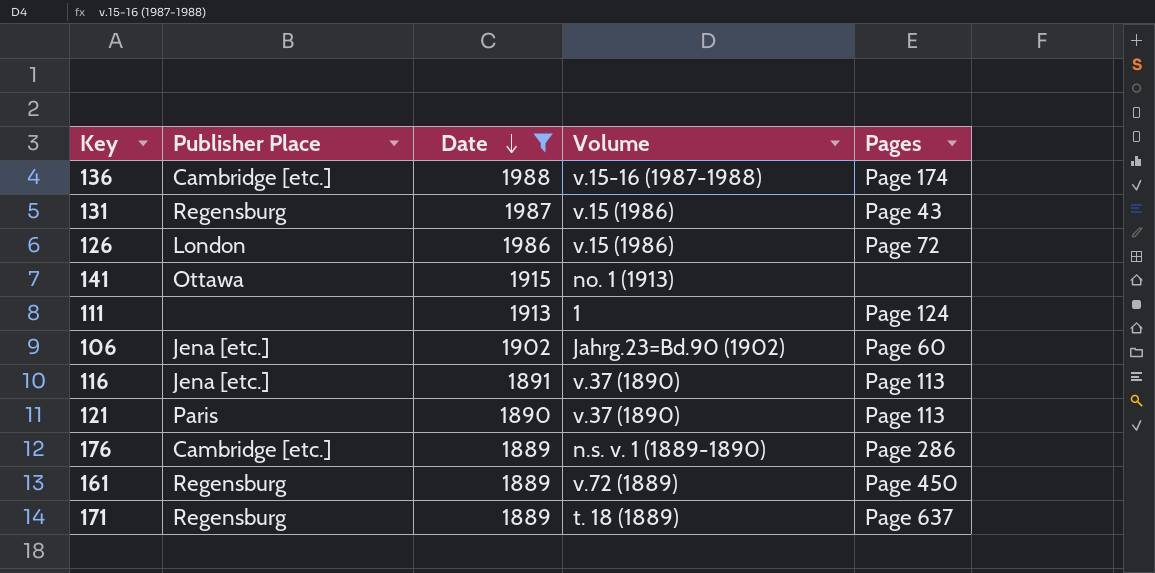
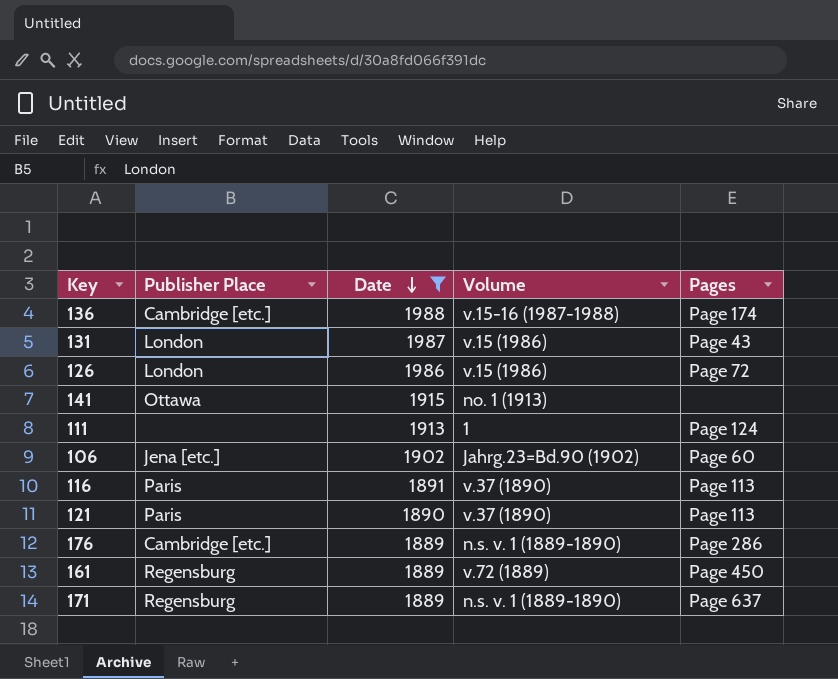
131 | Publisher Place: Regensburg -> London
116 | Publisher Place: Jena [etc.] -> Paris
171 | Volume: t. 18 (1889) -> n.s. v. 1 (1889-1890)

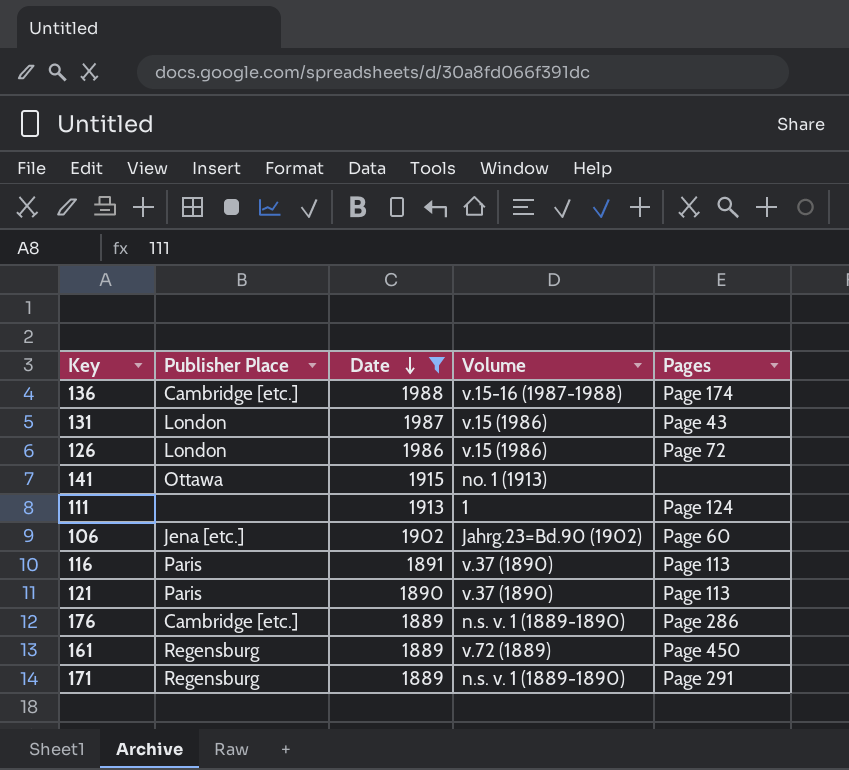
171 | Pages: Page 637 -> Page 291

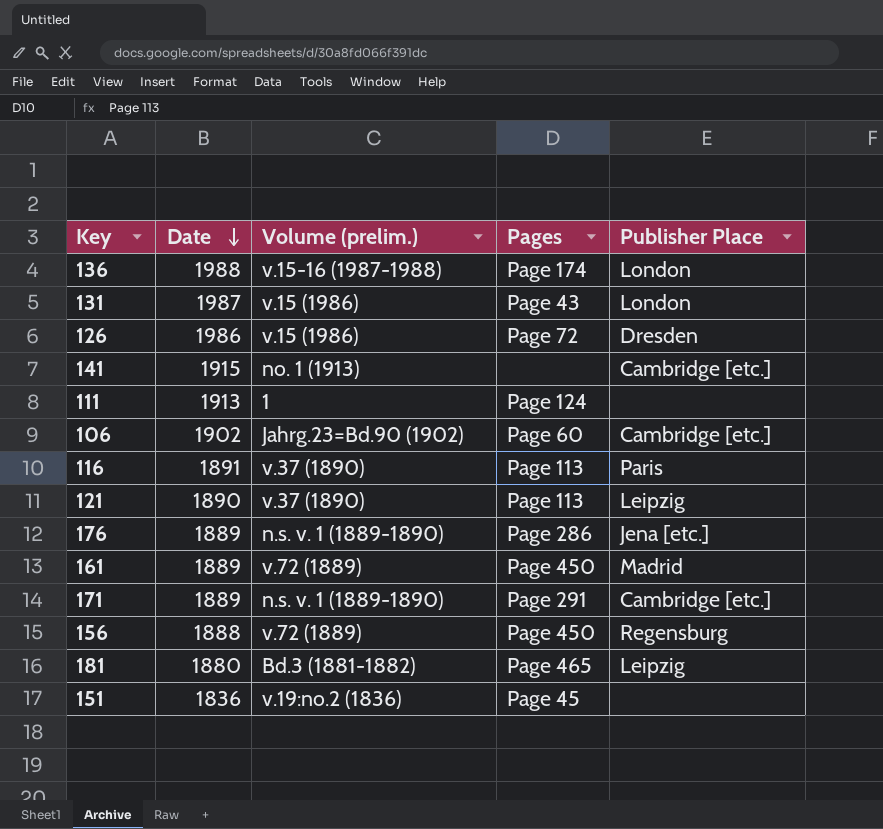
filter: Date >= 1889 -> none
column name: Volume -> Volume (prelim.)
column Publisher Place | position: 2 -> 5
136 | Publisher Place: Cambridge [etc.] -> London
126 | Publisher Place: London -> Dresden
141 | Publisher Place: Ottawa -> Cambridge [etc.]
106 | Publisher Place: Jena [etc.] -> Cambridge [etc.]
121 | Publisher Place: Paris -> Leipzig
176 | Publisher Place: Cambridge [etc.] -> Jena [etc.]
161 | Publisher Place: Regensburg -> Madrid
171 | Publisher Place: Regensburg -> Cambridge [etc.]

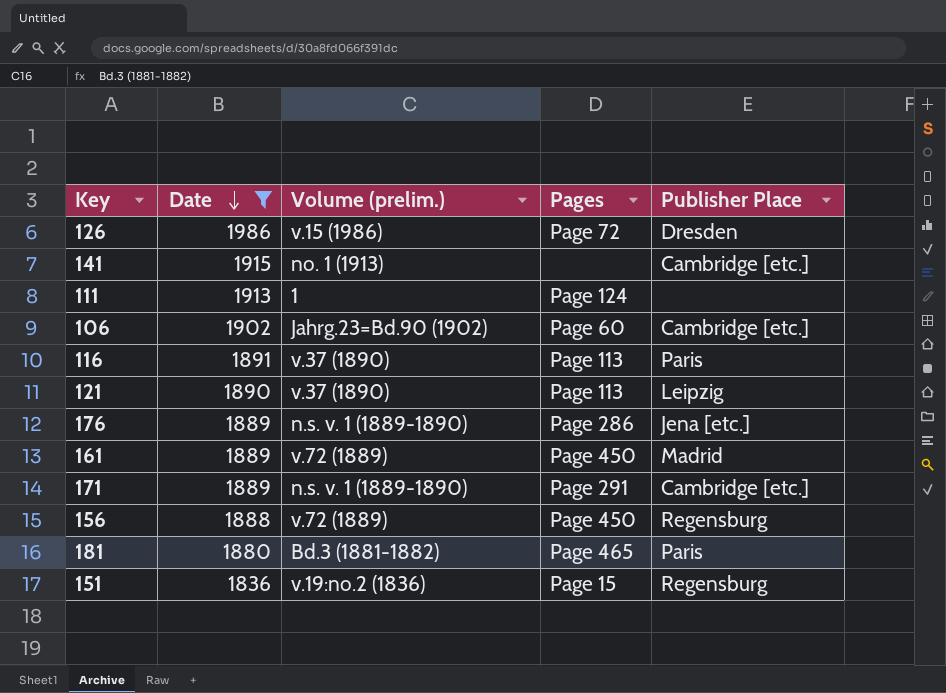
filter: none -> Date <= 1986
181 | Publisher Place: Leipzig -> Paris
151 | Pages: Page 45 -> Page 15
151 | Publisher Place: none -> Regensburg

